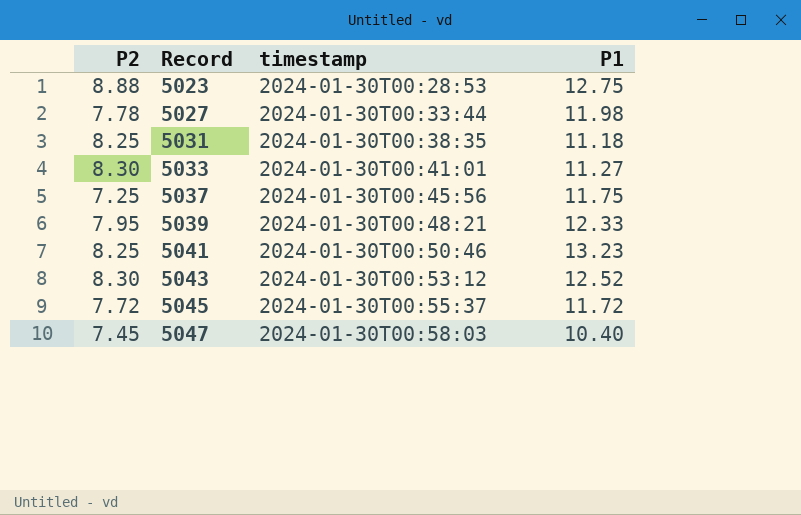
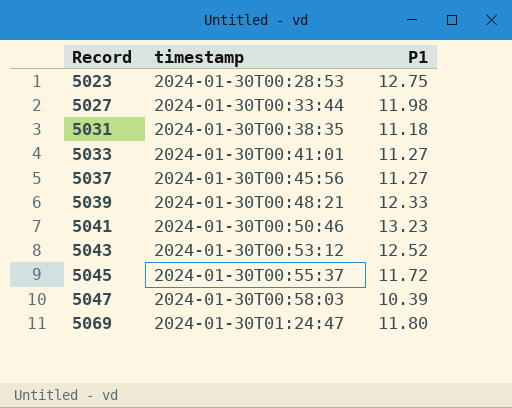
column P2 | position: 1 -> none
5037 | P1: 11.75 -> 11.27
5047 | P1: 10.40 -> 10.39
row 5069: none -> 2024-01-30T01:24:47 | 11.80

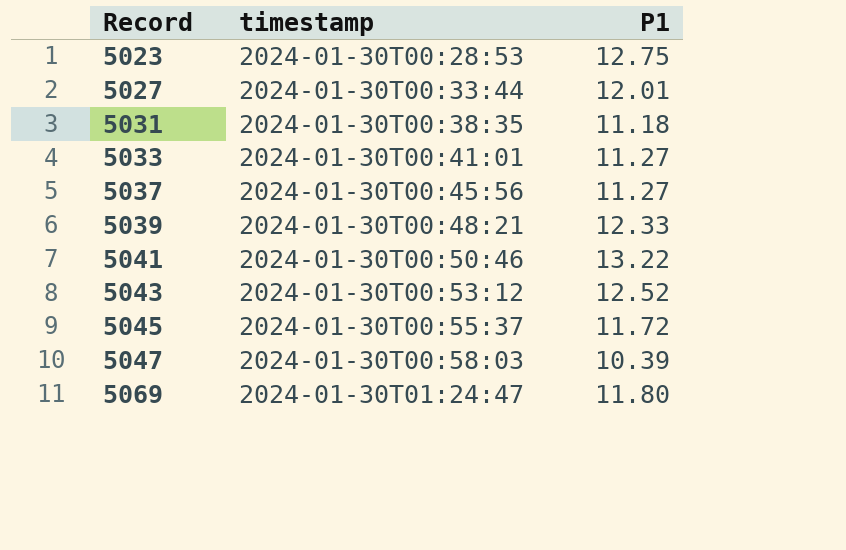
5027 | P1: 11.98 -> 12.01
5041 | P1: 13.23 -> 13.22

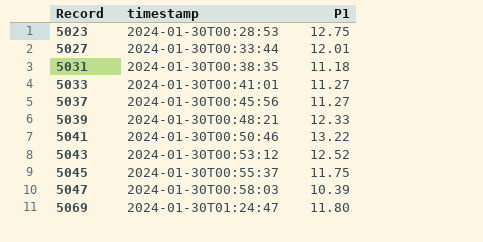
5045 | P1: 11.72 -> 11.75

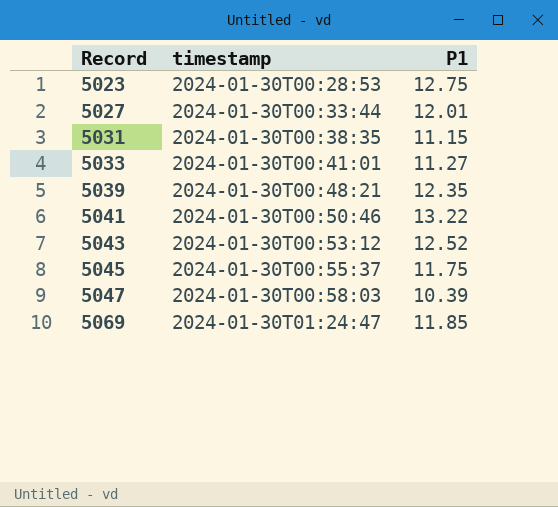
row 5037: 2024-01-30T00:45:56 | 11.27 -> none
5031 | P1: 11.18 -> 11.15
5039 | P1: 12.33 -> 12.35
5069 | P1: 11.80 -> 11.85

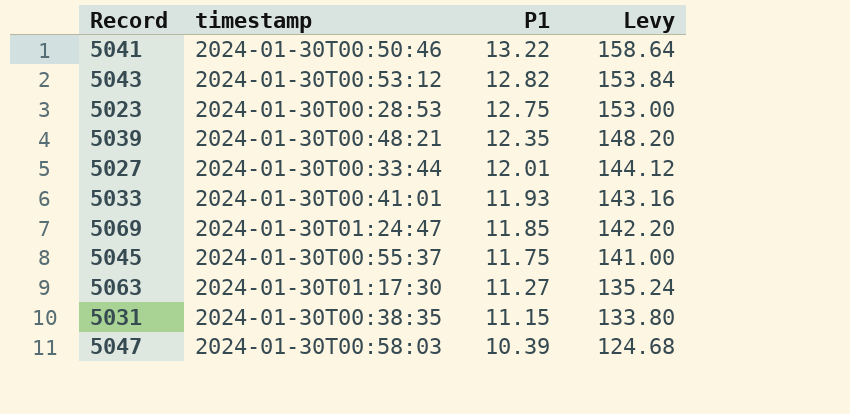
row order: Record ascending -> P1 descending
column Levy | formula: none -> [P1] * 12
5043 | P1: 12.52 -> 12.82
5033 | P1: 11.27 -> 11.93
row 5063: none -> 2024-01-30T01:17:30 | 11.27 | 135.24

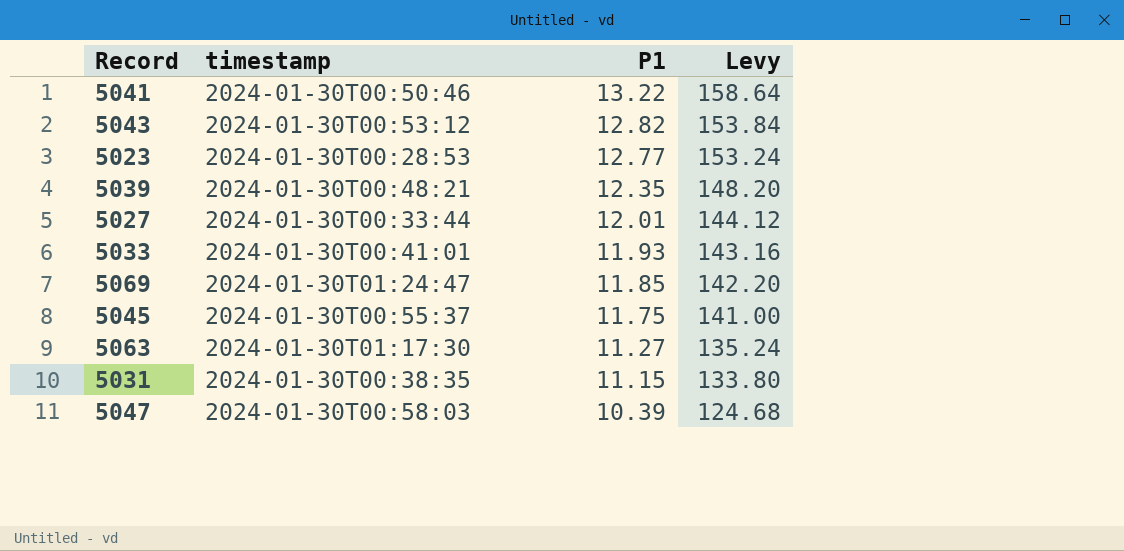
5023 | P1: 12.75 -> 12.77
5023 | Levy: 153.00 -> 153.24

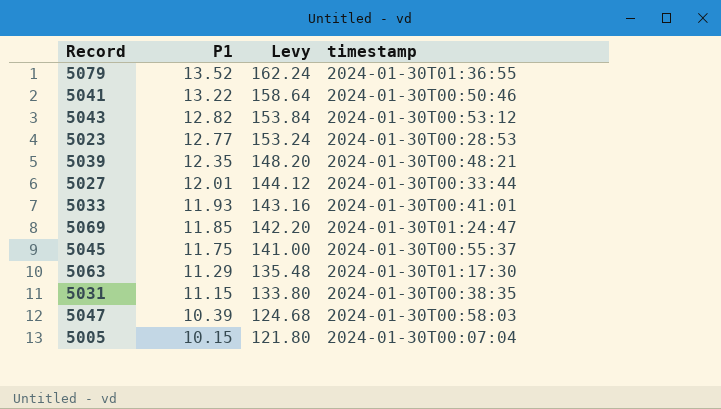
column timestamp | position: 2 -> 4
row 5079: none -> 13.52 | 162.24 | 2024-01-30T01:36:55
5063 | P1: 11.27 -> 11.29
5063 | Levy: 135.24 -> 135.48
row 5005: none -> 10.15 | 121.80 | 2024-01-30T00:07:04

